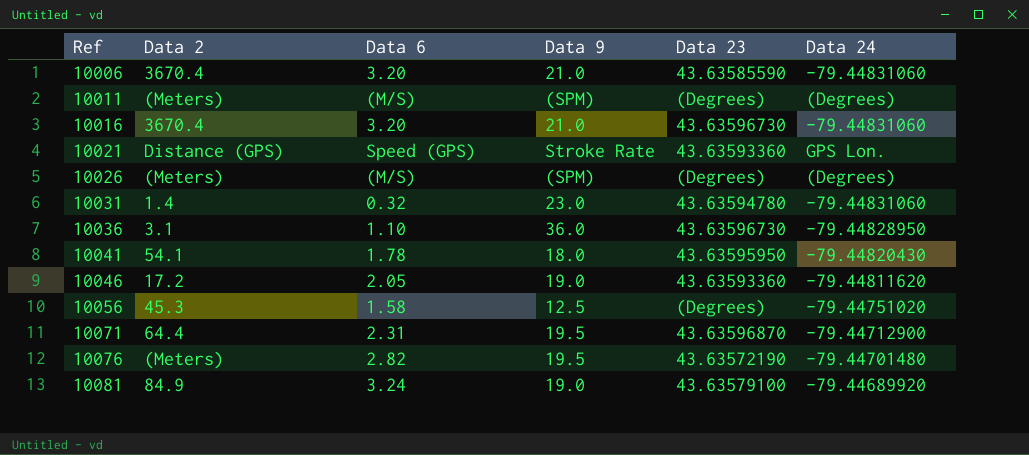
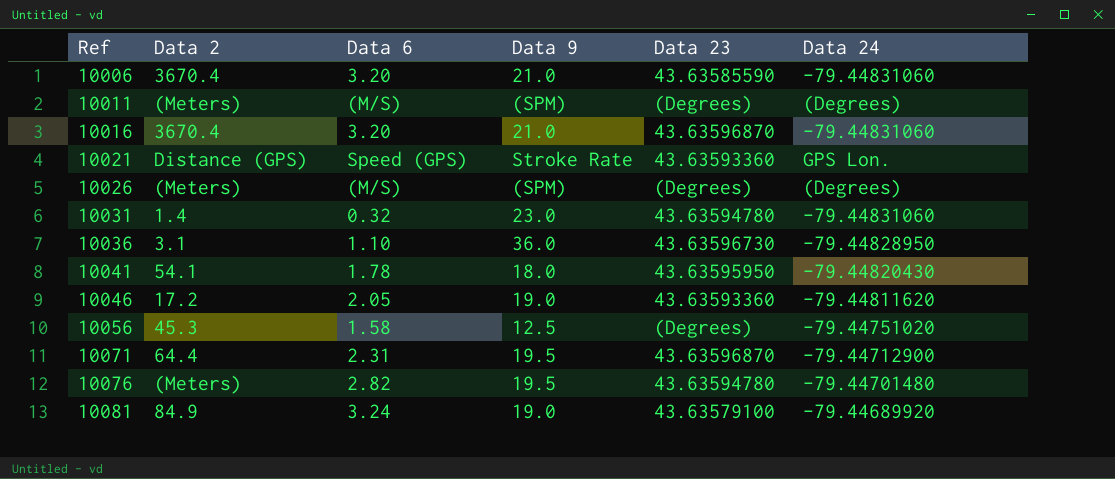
10016 | Data 23: 43.63596730 -> 43.63596870
10076 | Data 23: 43.63572190 -> 43.63594780

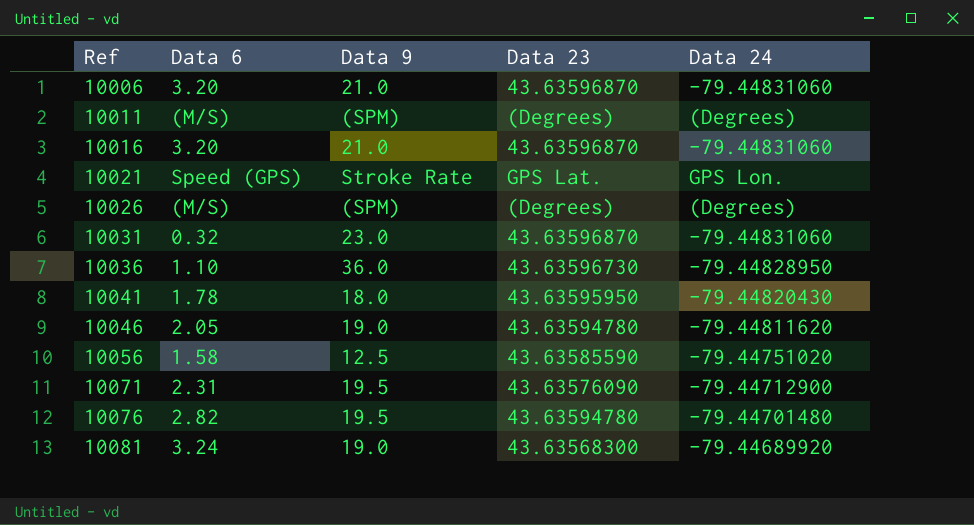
column Data 2 | position: 2 -> none
10006 | Data 23: 43.63585590 -> 43.63596870
10021 | Data 23: 43.63593360 -> GPS Lat.
10031 | Data 23: 43.63594780 -> 43.63596870
10046 | Data 23: 43.63593360 -> 43.63594780
10056 | Data 23: (Degrees) -> 43.63585590
10071 | Data 23: 43.63596870 -> 43.63576090
10081 | Data 23: 43.63579100 -> 43.63568300

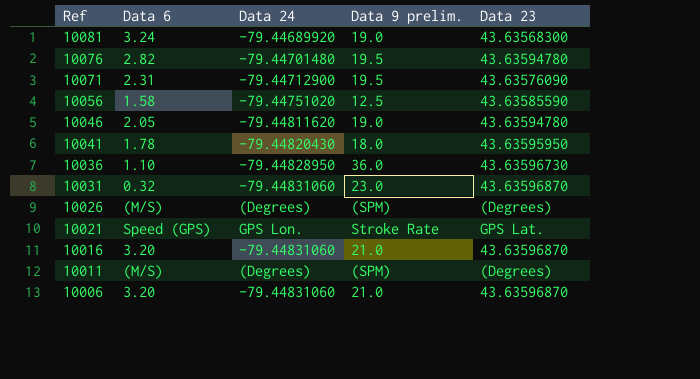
row order: Ref ascending -> Ref descending
column Data 24 | position: 5 -> 3
column name: Data 9 -> Data 9 prelim.

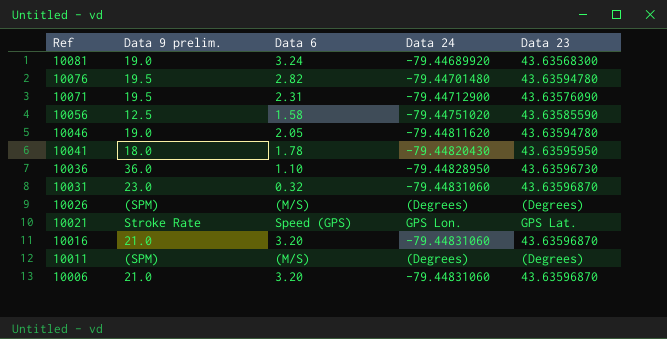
column Data 9 prelim. | position: 4 -> 2

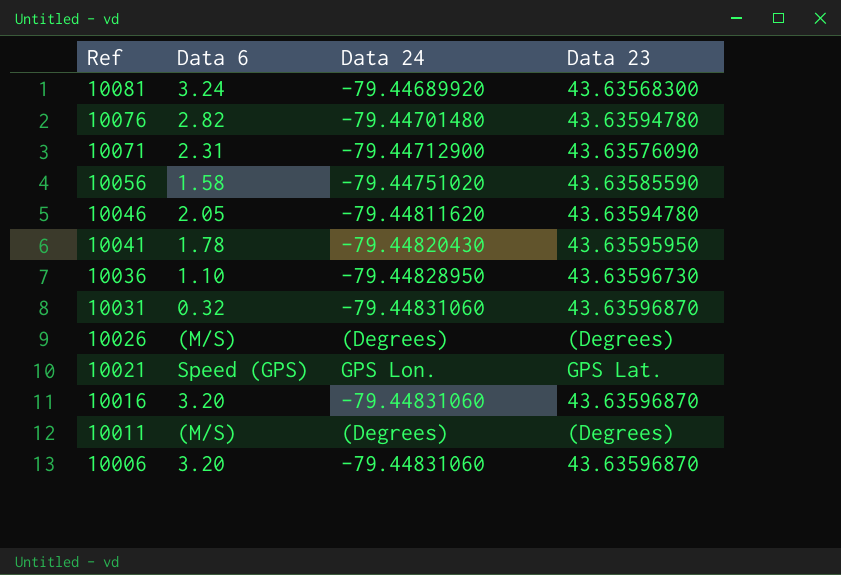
column Data 9 prelim. | position: 2 -> none

